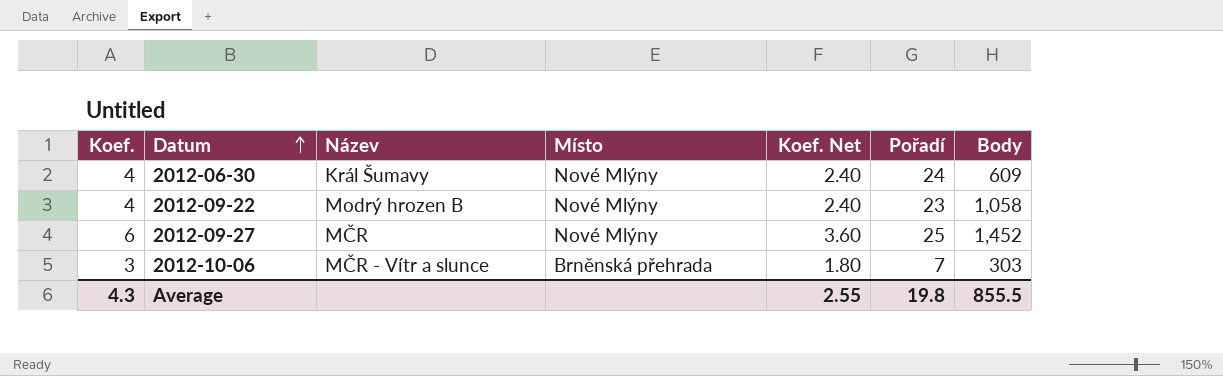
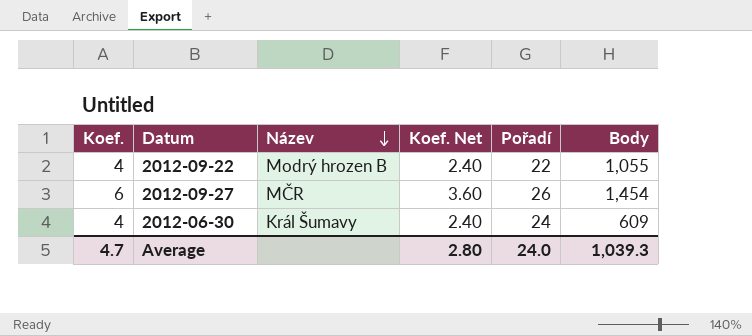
row order: Datum ascending -> Název descending
column Místo | position: 4 -> none
row 2012-10-06: 3 | MČR - Vítr a slunce | Brněnská přehrada | 1.80 | 7 | 303 -> none
2012-09-22 | Pořadí: 23 -> 22
2012-09-22 | Body: 1,058 -> 1,055
2012-09-27 | Pořadí: 25 -> 26
2012-09-27 | Body: 1,452 -> 1,454
Average | Koef.: 4.3 -> 4.7
Average | Koef. Net: 2.55 -> 2.80
Average | Pořadí: 19.8 -> 24.0
Average | Body: 855.5 -> 1,039.3

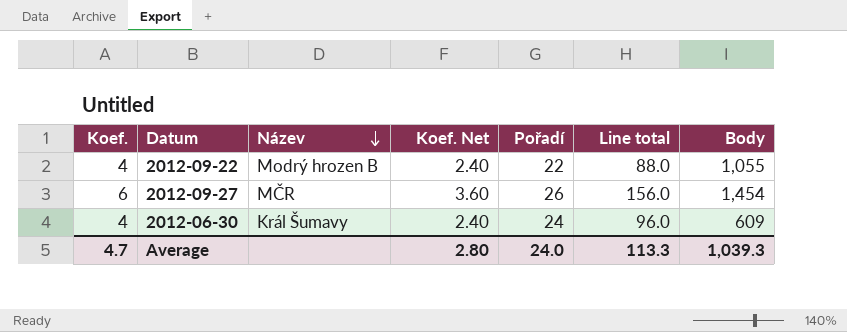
column Line total | formula: none -> [Koef.] * [Pořadí]

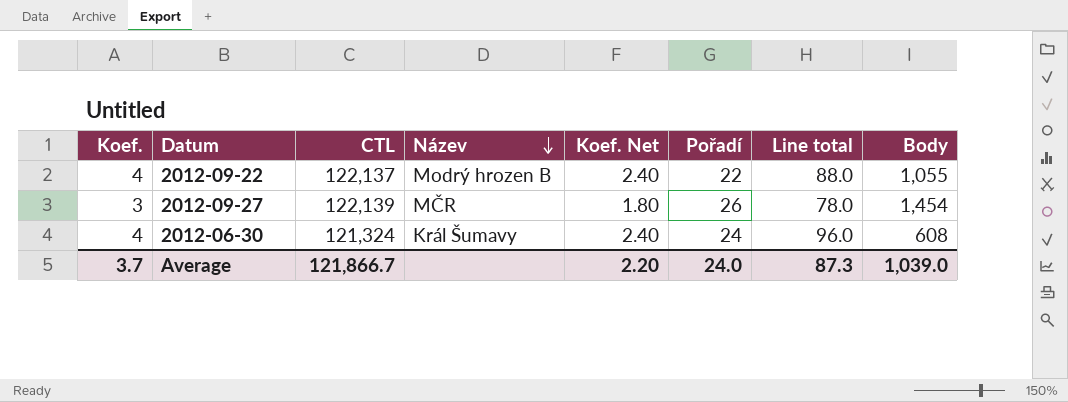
column CTL | position: none -> 3
2012-09-27 | Koef.: 6 -> 3
2012-09-27 | Koef. Net: 3.60 -> 1.80
2012-09-27 | Line total: 156.0 -> 78.0
2012-06-30 | Body: 609 -> 608
Average | Koef.: 4.7 -> 3.7
Average | Koef. Net: 2.80 -> 2.20
Average | Line total: 113.3 -> 87.3
Average | Body: 1,039.3 -> 1,039.0

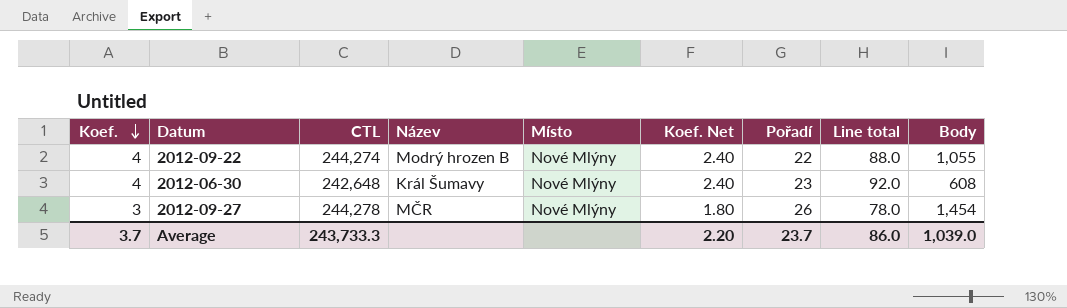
row order: Název descending -> Koef. descending
column Místo | position: none -> 5
2012-09-22 | CTL: 122,137 -> 244,274
2012-06-30 | CTL: 121,324 -> 242,648
2012-06-30 | Pořadí: 24 -> 23
2012-06-30 | Line total: 96.0 -> 92.0
2012-09-27 | CTL: 122,139 -> 244,278
Average | CTL: 121,866.7 -> 243,733.3
Average | Pořadí: 24.0 -> 23.7
Average | Line total: 87.3 -> 86.0

